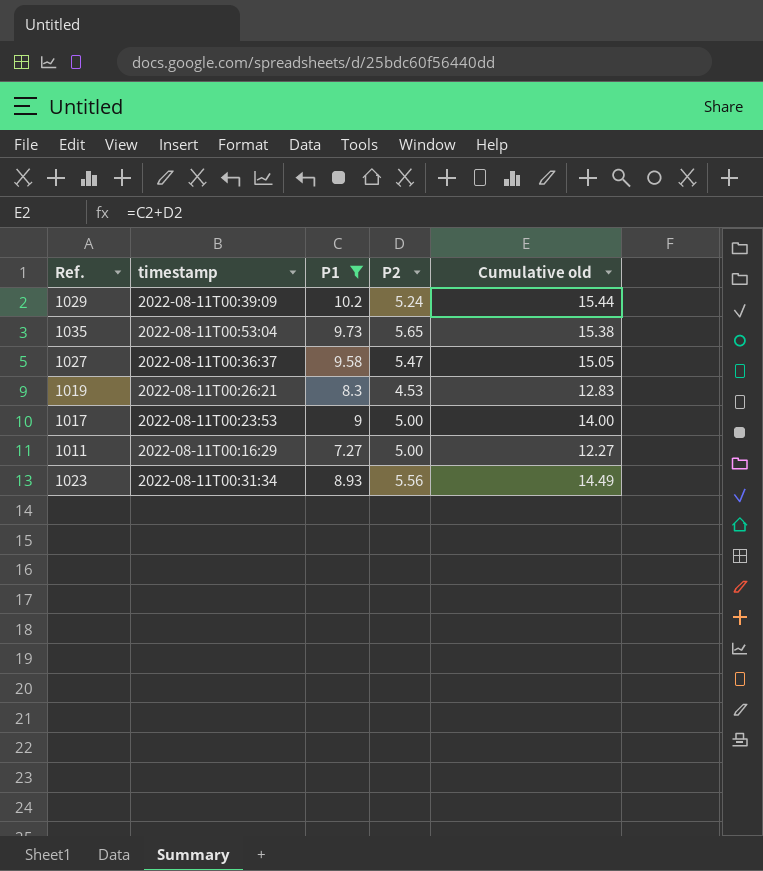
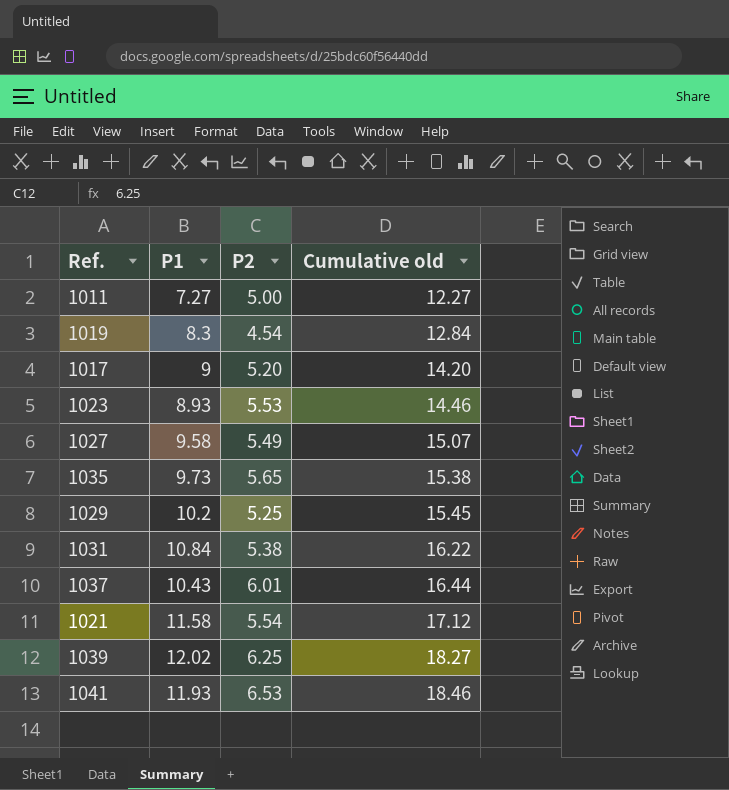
filter: P1 <= 10.2 -> none
row order: none -> Cumulative old ascending
column timestamp | position: 2 -> none
1019 | P2: 4.53 -> 4.54
1019 | Cumulative old: 12.83 -> 12.84
1017 | P2: 5.00 -> 5.20
1017 | Cumulative old: 14.00 -> 14.20
1023 | P2: 5.56 -> 5.53
1023 | Cumulative old: 14.49 -> 14.46
1027 | P2: 5.47 -> 5.49
1027 | Cumulative old: 15.05 -> 15.07
1029 | P2: 5.24 -> 5.25
1029 | Cumulative old: 15.44 -> 15.45

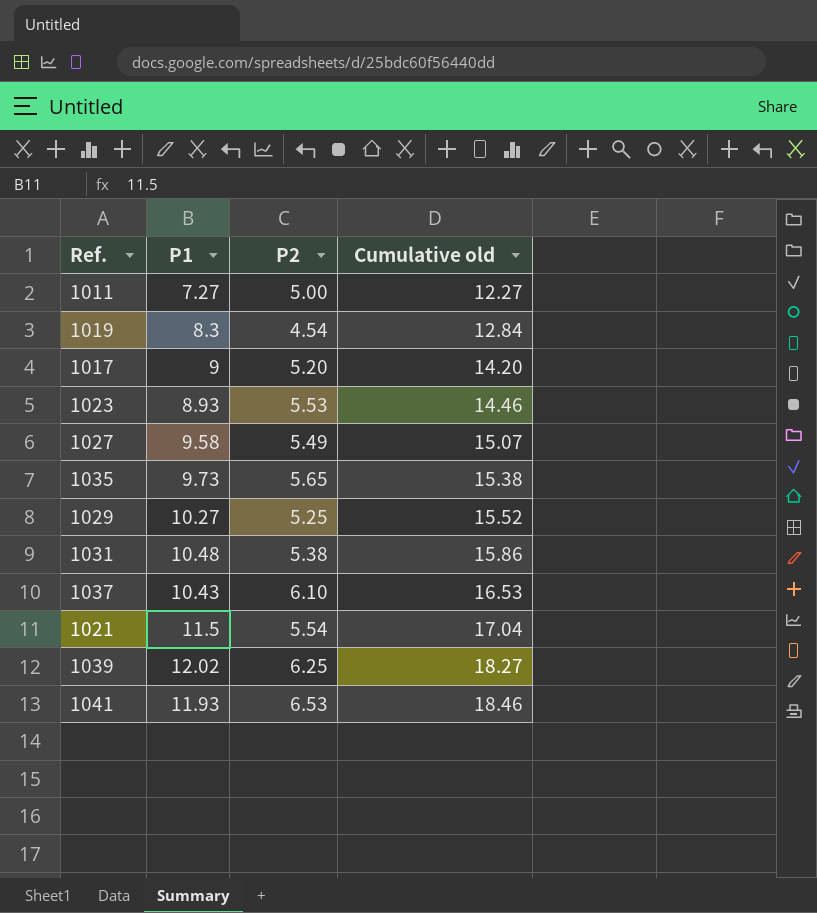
1029 | P1: 10.2 -> 10.27
1029 | Cumulative old: 15.45 -> 15.52
1031 | P1: 10.84 -> 10.48
1031 | Cumulative old: 16.22 -> 15.86
1037 | P2: 6.01 -> 6.10
1037 | Cumulative old: 16.44 -> 16.53
1021 | P1: 11.58 -> 11.5
1021 | Cumulative old: 17.12 -> 17.04

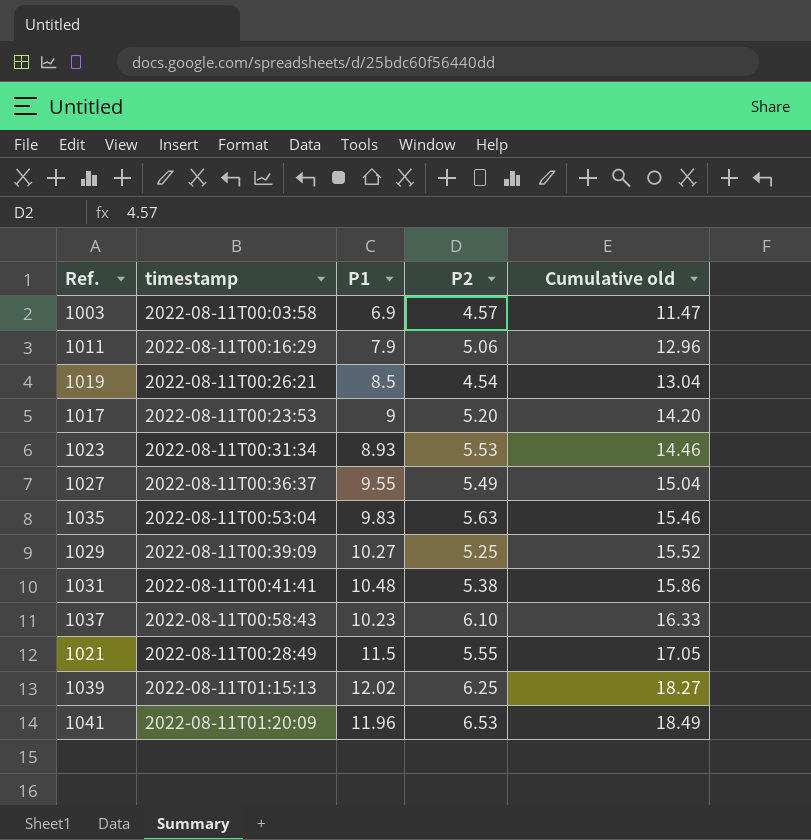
column timestamp | position: none -> 2
row 1003: none -> 2022-08-11T00:03:58 | 6.9 | 4.57 | 11.47
1011 | P1: 7.27 -> 7.9
1011 | P2: 5.00 -> 5.06
1011 | Cumulative old: 12.27 -> 12.96
1019 | P1: 8.3 -> 8.5
1019 | Cumulative old: 12.84 -> 13.04
1027 | P1: 9.58 -> 9.55
1027 | Cumulative old: 15.07 -> 15.04
1035 | P1: 9.73 -> 9.83
1035 | P2: 5.65 -> 5.63
1035 | Cumulative old: 15.38 -> 15.46
1037 | P1: 10.43 -> 10.23
1037 | Cumulative old: 16.53 -> 16.33
1021 | P2: 5.54 -> 5.55
1021 | Cumulative old: 17.04 -> 17.05
1041 | P1: 11.93 -> 11.96
1041 | Cumulative old: 18.46 -> 18.49

